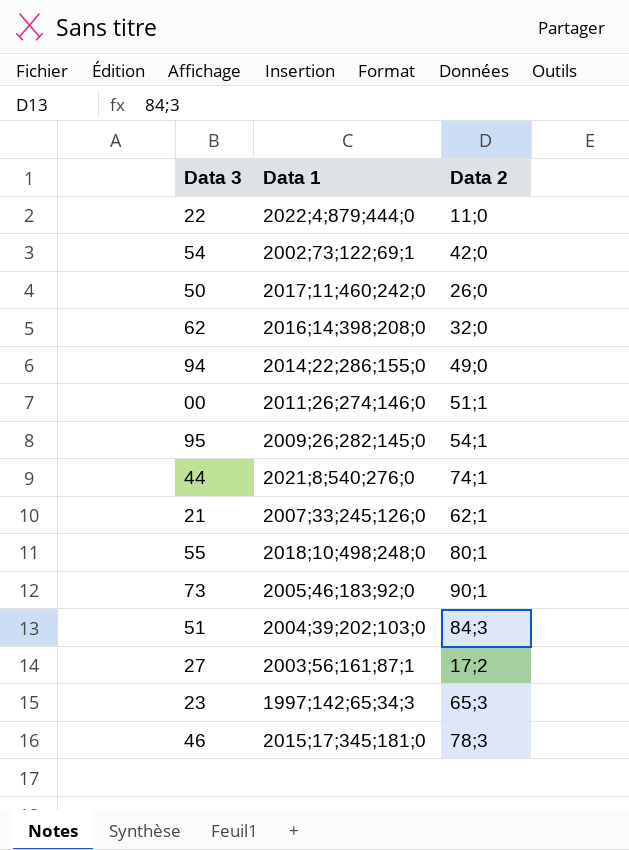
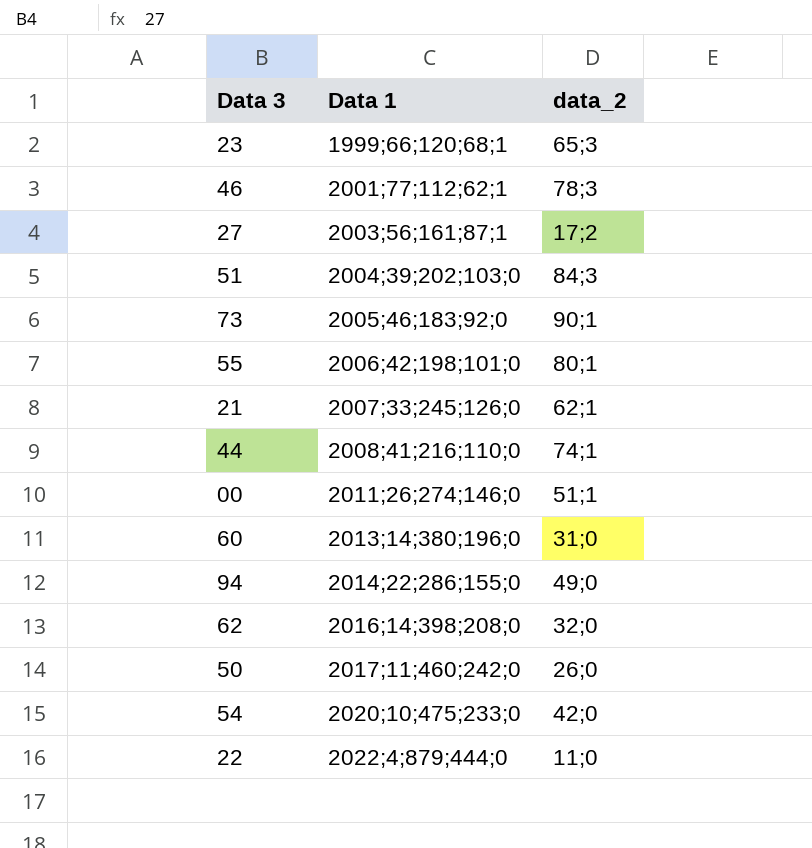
row order: none -> Data 1 ascending
column name: Data 2 -> data_2
row 95: 2009;26;282;145;0 | 54;1 -> none
23 | Data 1: 1997;142;65;34;3 -> 1999;66;120;68;1
46 | Data 1: 2015;17;345;181;0 -> 2001;77;112;62;1
55 | Data 1: 2018;10;498;248;0 -> 2006;42;198;101;0
44 | Data 1: 2021;8;540;276;0 -> 2008;41;216;110;0
row 60: none -> 2013;14;380;196;0 | 31;0
54 | Data 1: 2002;73;122;69;1 -> 2020;10;475;233;0

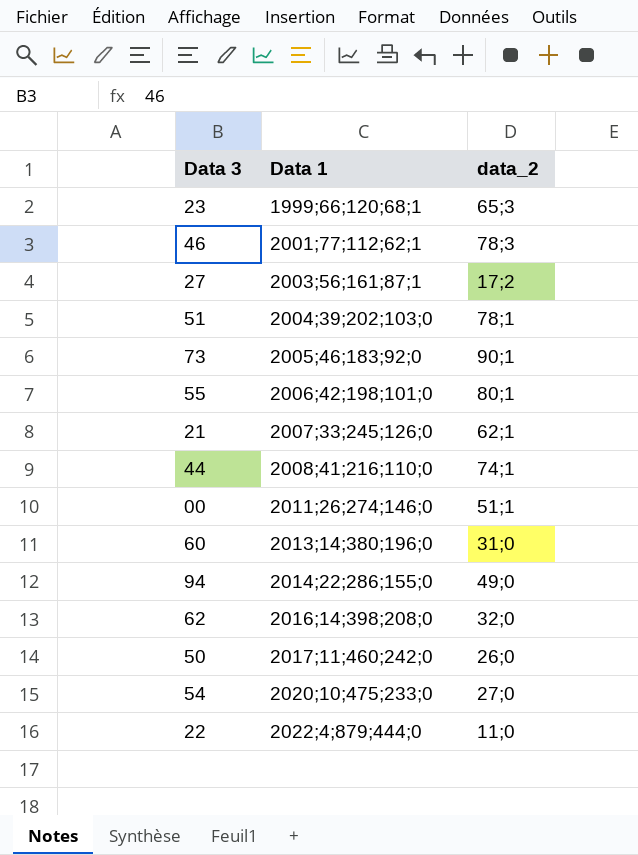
51 | data_2: 84;3 -> 78;1
54 | data_2: 42;0 -> 27;0

